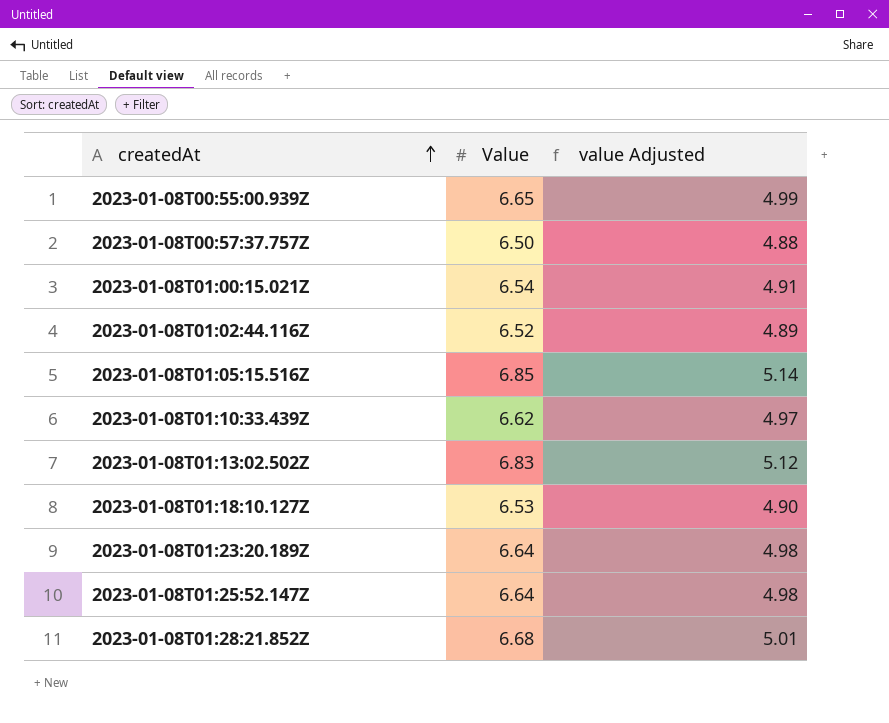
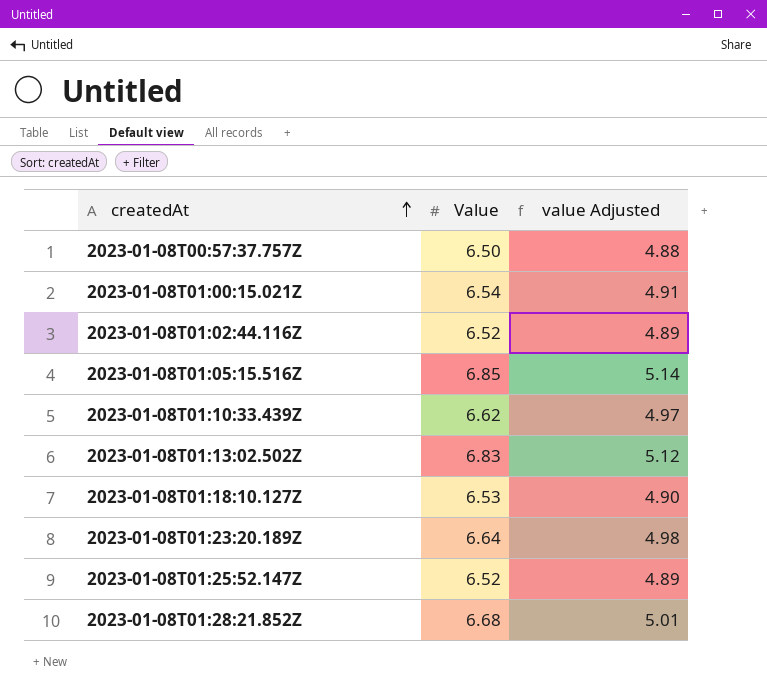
row 2023-01-08T00:55:00.939Z: 6.65 | 4.99 -> none
2023-01-08T01:25:52.147Z | Value: 6.64 -> 6.52
2023-01-08T01:25:52.147Z | value Adjusted: 4.98 -> 4.89

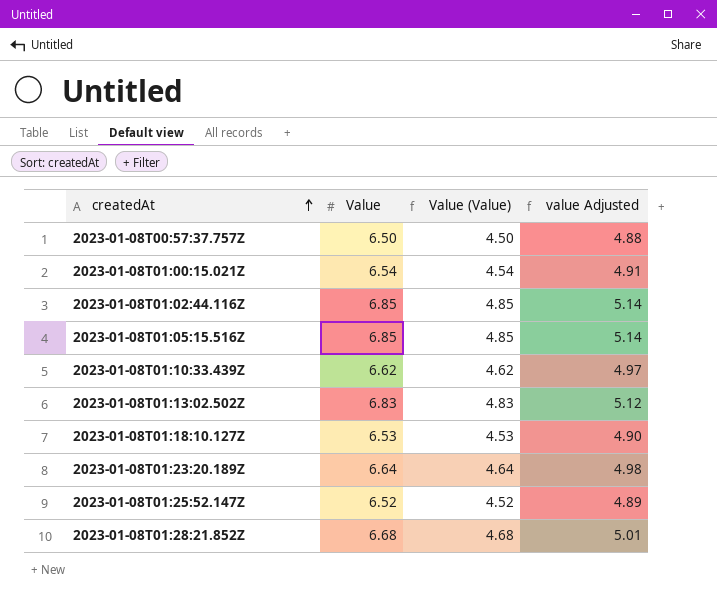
column Value (Value) | formula: none -> [Value] - 2
2023-01-08T01:02:44.116Z | Value: 6.52 -> 6.85
2023-01-08T01:02:44.116Z | value Adjusted: 4.89 -> 5.14

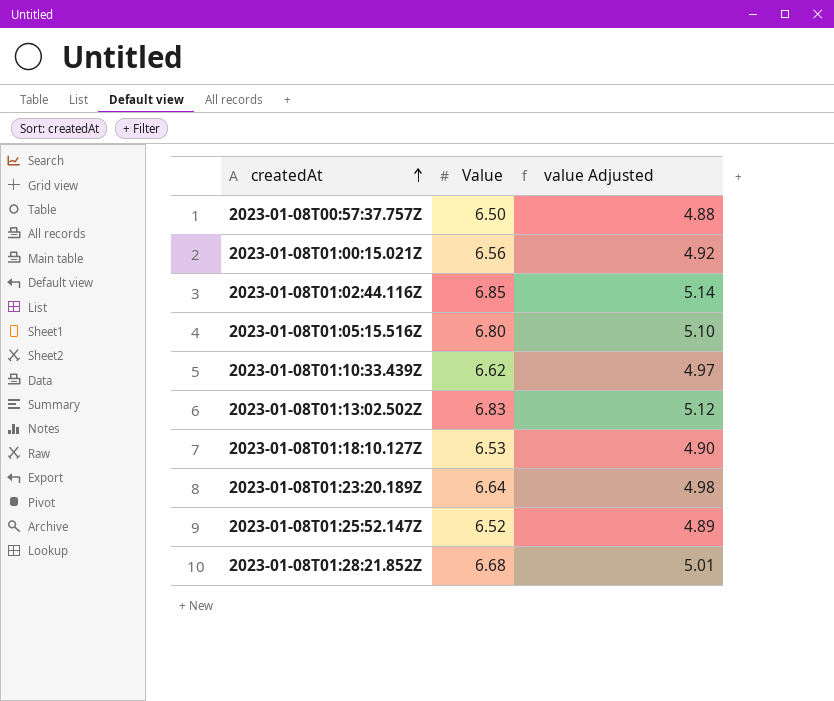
column Value (Value) | formula: [Value] - 2 -> none
2023-01-08T01:00:15.021Z | Value: 6.54 -> 6.56
2023-01-08T01:00:15.021Z | value Adjusted: 4.91 -> 4.92
2023-01-08T01:05:15.516Z | Value: 6.85 -> 6.80
2023-01-08T01:05:15.516Z | value Adjusted: 5.14 -> 5.10

